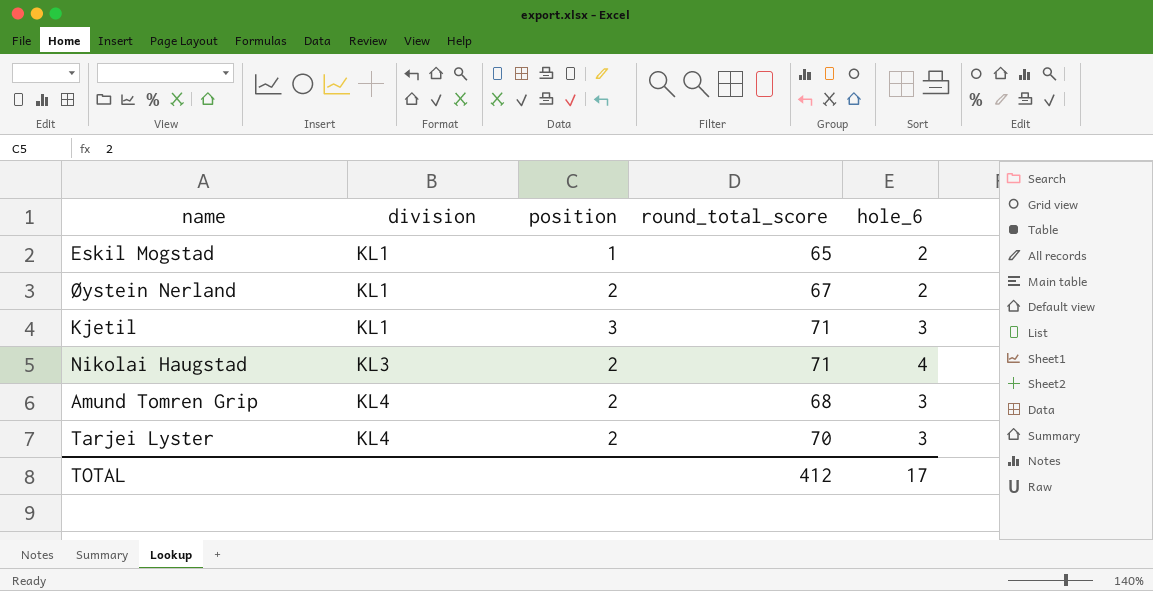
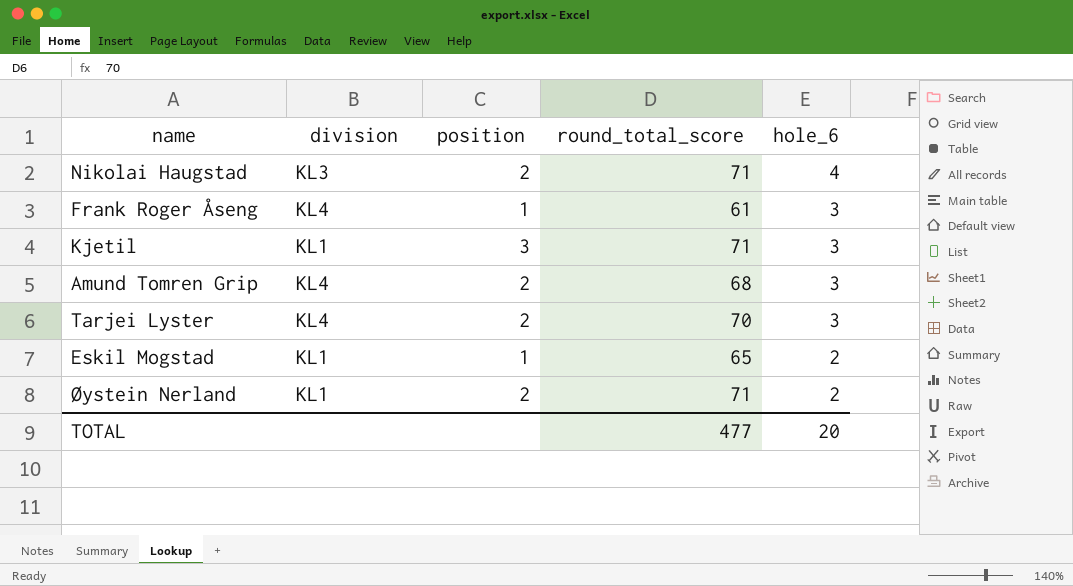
row order: division ascending -> hole_6 descending
row Frank Roger Åseng: none -> KL4 | 1 | 61 | 3
Øystein Nerland | round_total_score: 67 -> 71
TOTAL | round_total_score: 412 -> 477
TOTAL | hole_6: 17 -> 20

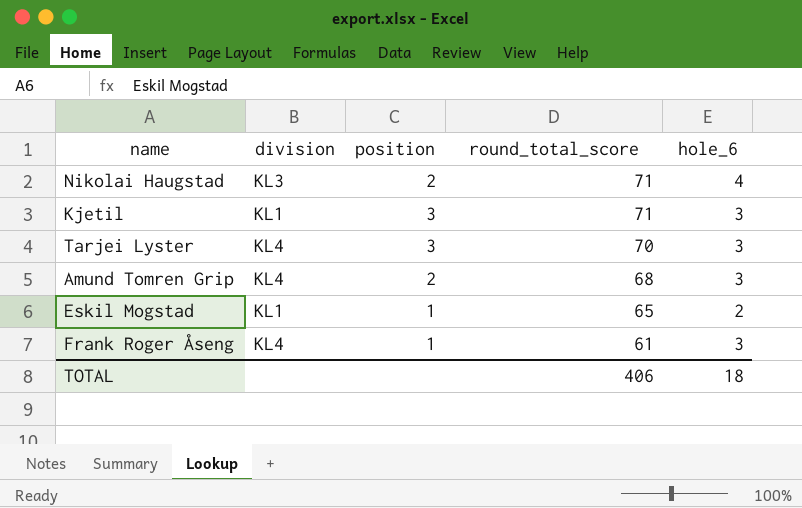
row order: hole_6 descending -> round_total_score descending
row Øystein Nerland: KL1 | 2 | 71 | 2 -> none
Tarjei Lyster | position: 2 -> 3
TOTAL | round_total_score: 477 -> 406
TOTAL | hole_6: 20 -> 18

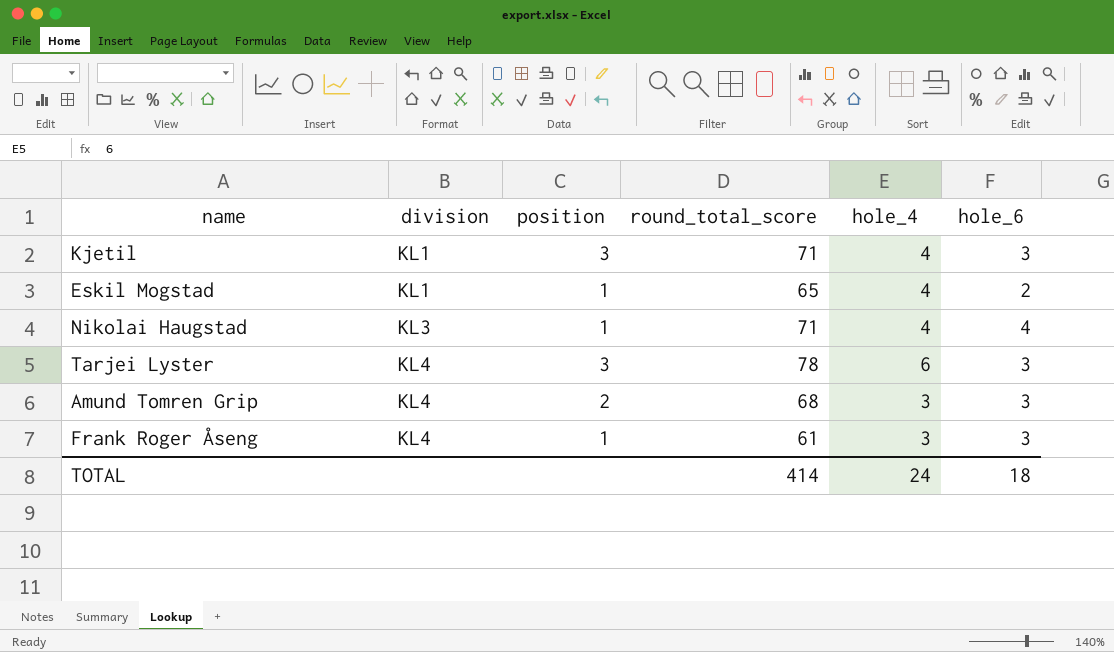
row order: round_total_score descending -> division ascending
column hole_4 | position: none -> 5
Nikolai Haugstad | position: 2 -> 1
Tarjei Lyster | round_total_score: 70 -> 78
TOTAL | round_total_score: 406 -> 414

